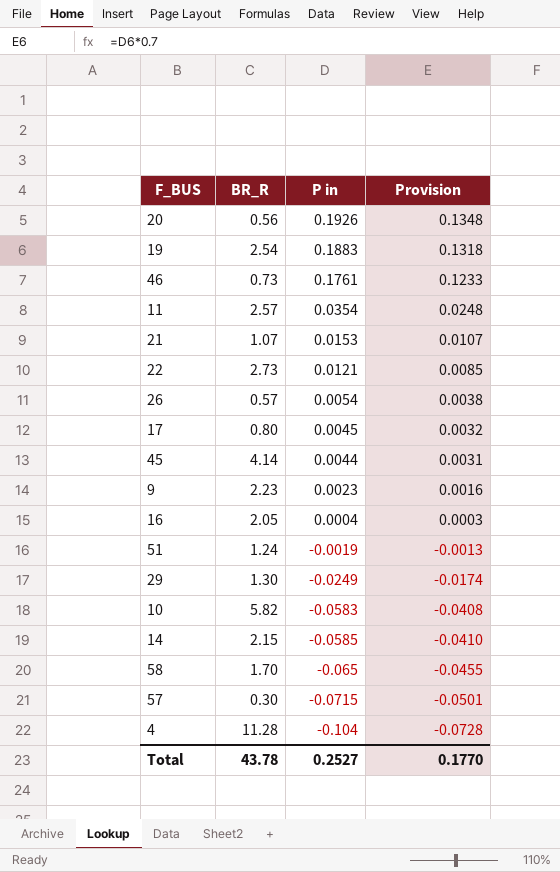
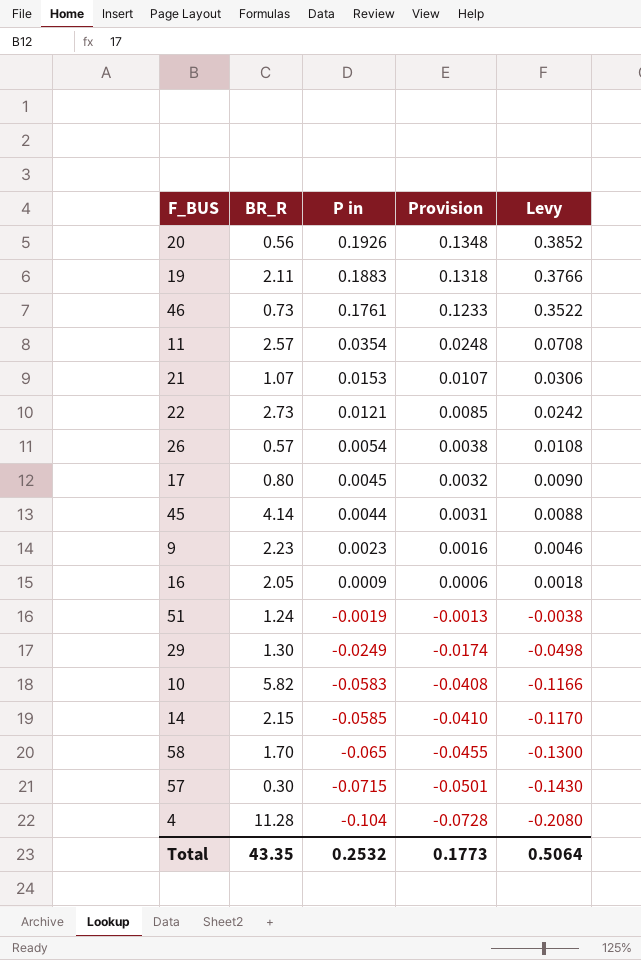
column Levy | formula: none -> [P in] * 2
19 | BR_R: 2.54 -> 2.11
16 | P in: 0.0004 -> 0.0009
16 | Provision: 0.0003 -> 0.0006
Total | BR_R: 43.78 -> 43.35
Total | P in: 0.2527 -> 0.2532
Total | Provision: 0.1770 -> 0.1773

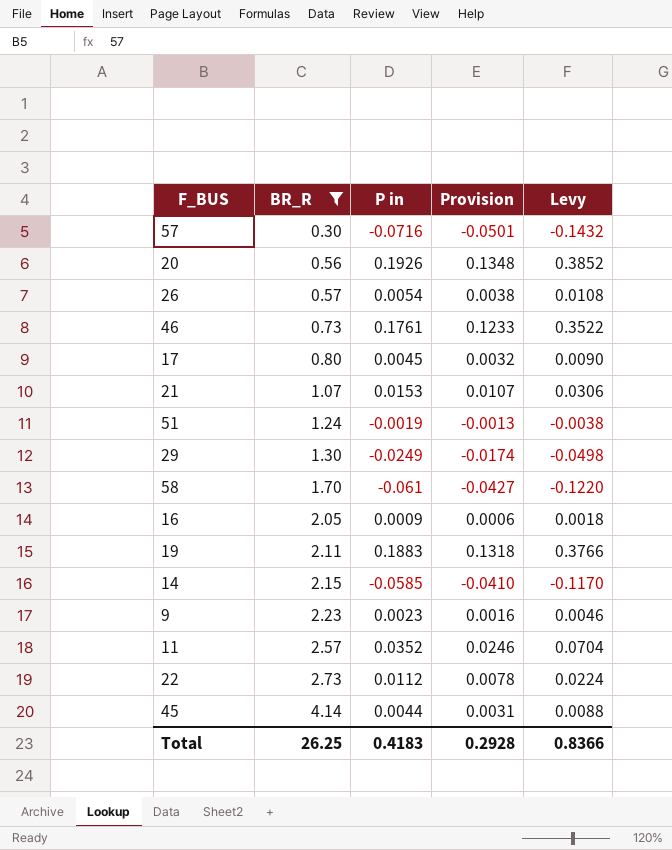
filter: none -> BR_R <= 4.14
row order: P in descending -> BR_R ascending
57 | P in: -0.0715 -> -0.0716
57 | Levy: -0.1430 -> -0.1432
58 | P in: -0.065 -> -0.061
58 | Provision: -0.0455 -> -0.0427
58 | Levy: -0.1300 -> -0.1220
11 | P in: 0.0354 -> 0.0352
11 | Provision: 0.0248 -> 0.0246
11 | Levy: 0.0708 -> 0.0704
22 | P in: 0.0121 -> 0.0112
22 | Provision: 0.0085 -> 0.0078
22 | Levy: 0.0242 -> 0.0224
Total | BR_R: 43.35 -> 26.25
Total | P in: 0.2532 -> 0.4183
Total | Provision: 0.1773 -> 0.2928
Total | Levy: 0.5064 -> 0.8366

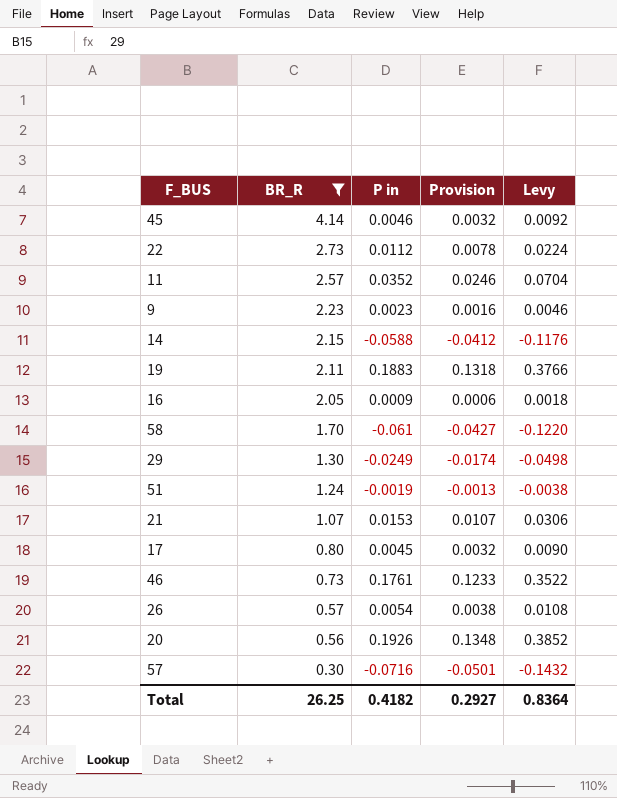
row order: BR_R ascending -> BR_R descending
45 | P in: 0.0044 -> 0.0046
45 | Provision: 0.0031 -> 0.0032
45 | Levy: 0.0088 -> 0.0092
14 | P in: -0.0585 -> -0.0588
14 | Provision: -0.0410 -> -0.0412
14 | Levy: -0.1170 -> -0.1176
Total | P in: 0.4183 -> 0.4182
Total | Provision: 0.2928 -> 0.2927
Total | Levy: 0.8366 -> 0.8364

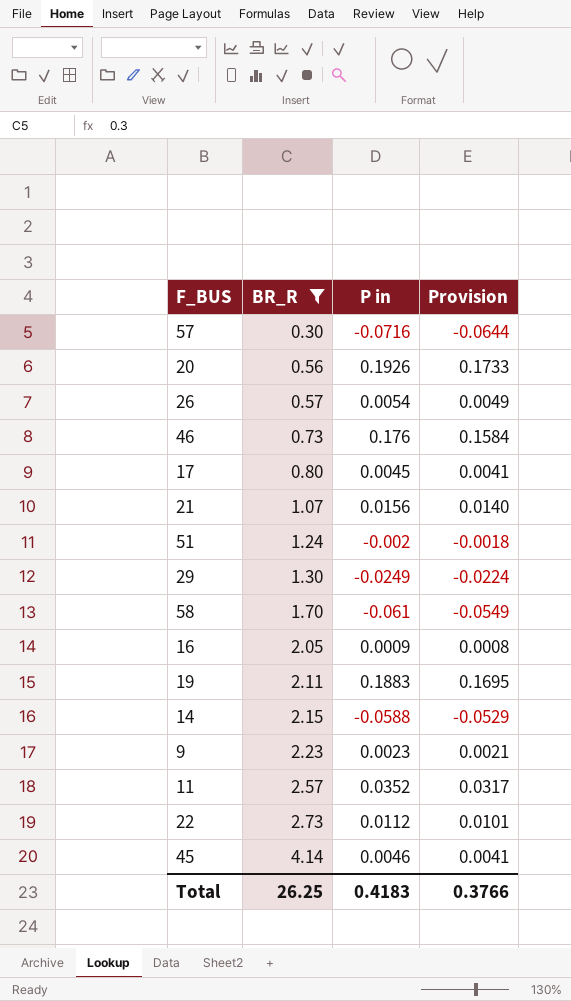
row order: BR_R descending -> BR_R ascending
column Levy | formula: [P in] * 2 -> none
column Provision | formula: [P in] * 0.7 -> [P in] * 0.9
46 | P in: 0.1761 -> 0.176
21 | P in: 0.0153 -> 0.0156
51 | P in: -0.0019 -> -0.002
Total | P in: 0.4182 -> 0.4183
Total | Provision: 0.2927 -> 0.3766

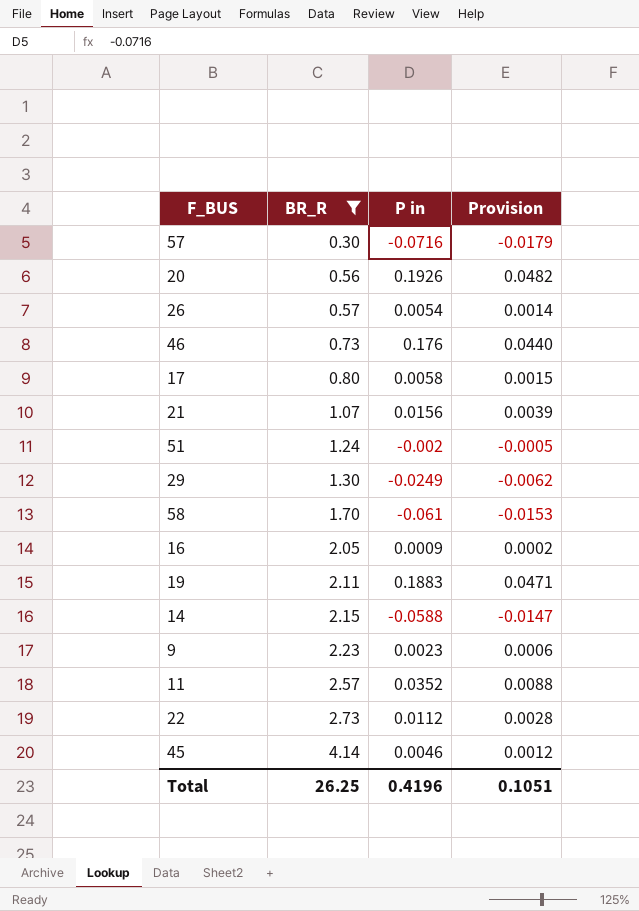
column Provision | formula: [P in] * 0.9 -> [P in] * 0.25
17 | P in: 0.0045 -> 0.0058
Total | P in: 0.4183 -> 0.4196
Total | Provision: 0.3766 -> 0.1051

